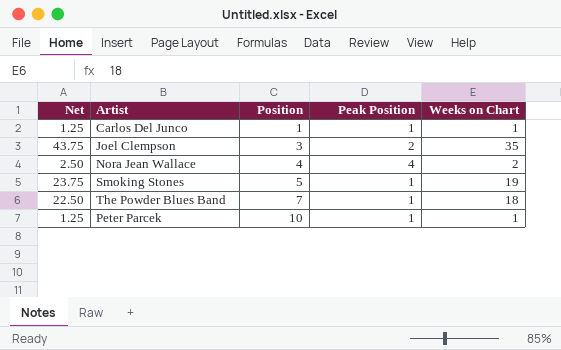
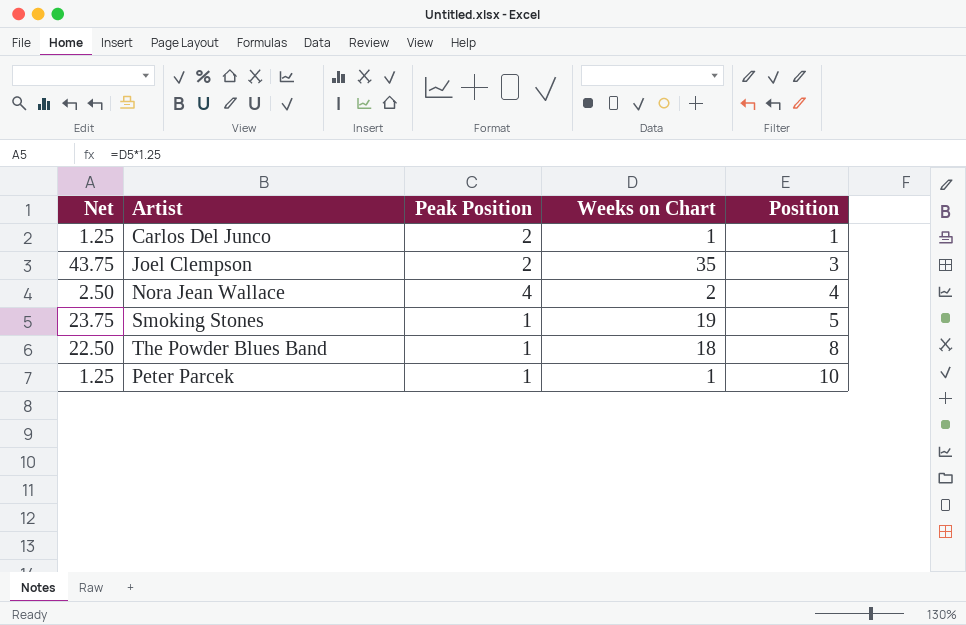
column Position | position: 3 -> 5
Carlos Del Junco | Peak Position: 1 -> 2
The Powder Blues Band | Position: 7 -> 8

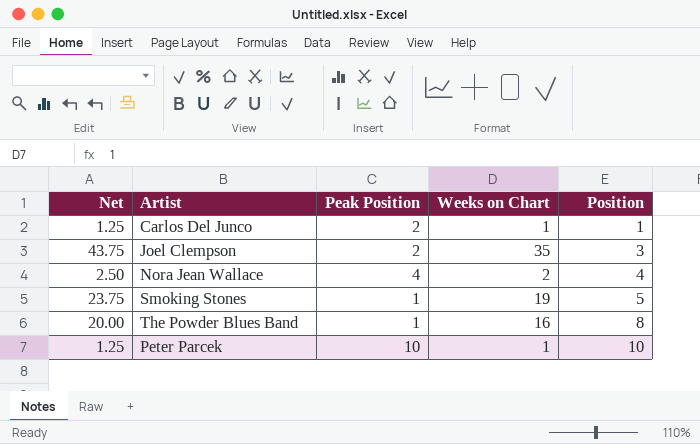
The Powder Blues Band | Net: 22.50 -> 20.00
The Powder Blues Band | Weeks on Chart: 18 -> 16
Peter Parcek | Peak Position: 1 -> 10

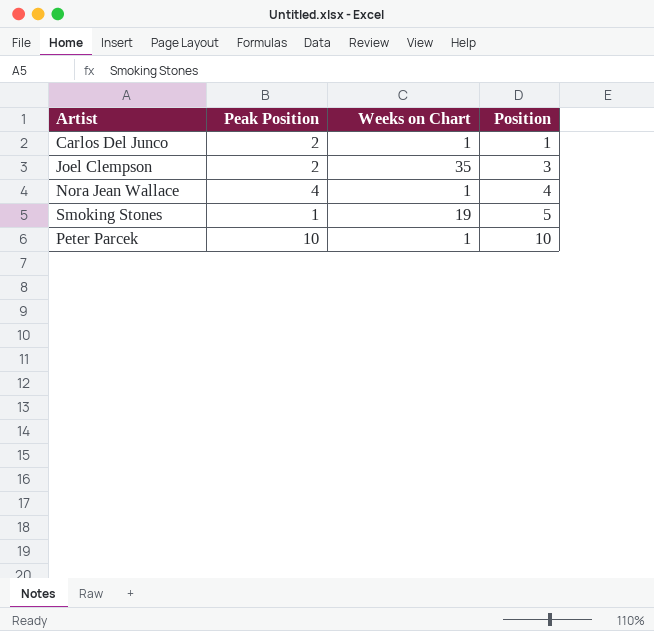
column Net | formula: [Weeks on Chart] * 1.25 -> none
row The Powder Blues Band: 20.00 | 1 | 16 | 8 -> none
Nora Jean Wallace | Weeks on Chart: 2 -> 1

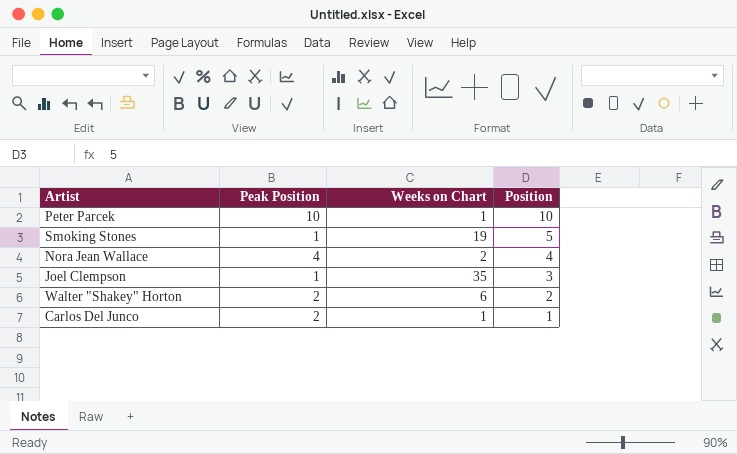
row order: Position ascending -> Position descending
Nora Jean Wallace | Weeks on Chart: 1 -> 2
Joel Clempson | Peak Position: 2 -> 1
row Walter "Shakey" Horton: none -> 2 | 6 | 2

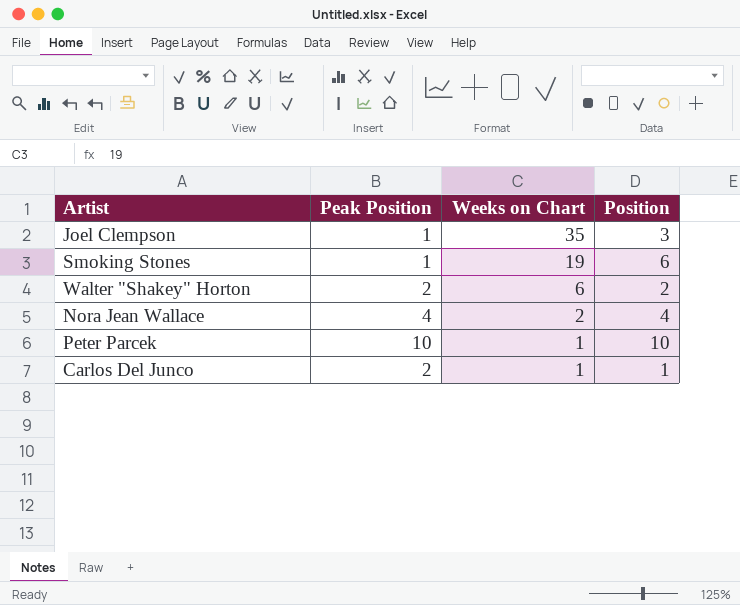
row order: Position descending -> Weeks on Chart descending
Smoking Stones | Position: 5 -> 6

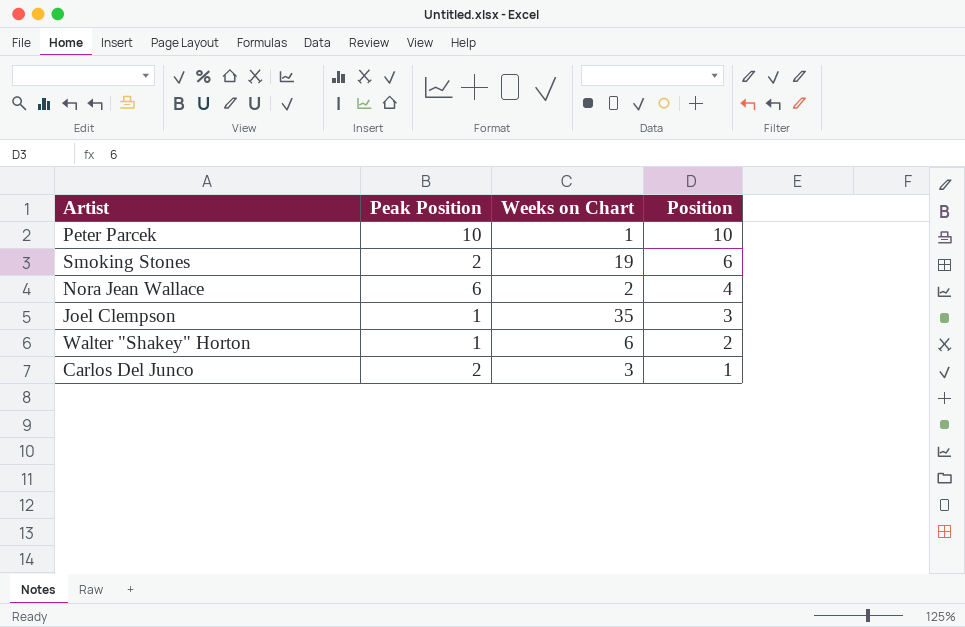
row order: Weeks on Chart descending -> Position descending
Smoking Stones | Peak Position: 1 -> 2
Nora Jean Wallace | Peak Position: 4 -> 6
Walter "Shakey" Horton | Peak Position: 2 -> 1
Carlos Del Junco | Weeks on Chart: 1 -> 3

